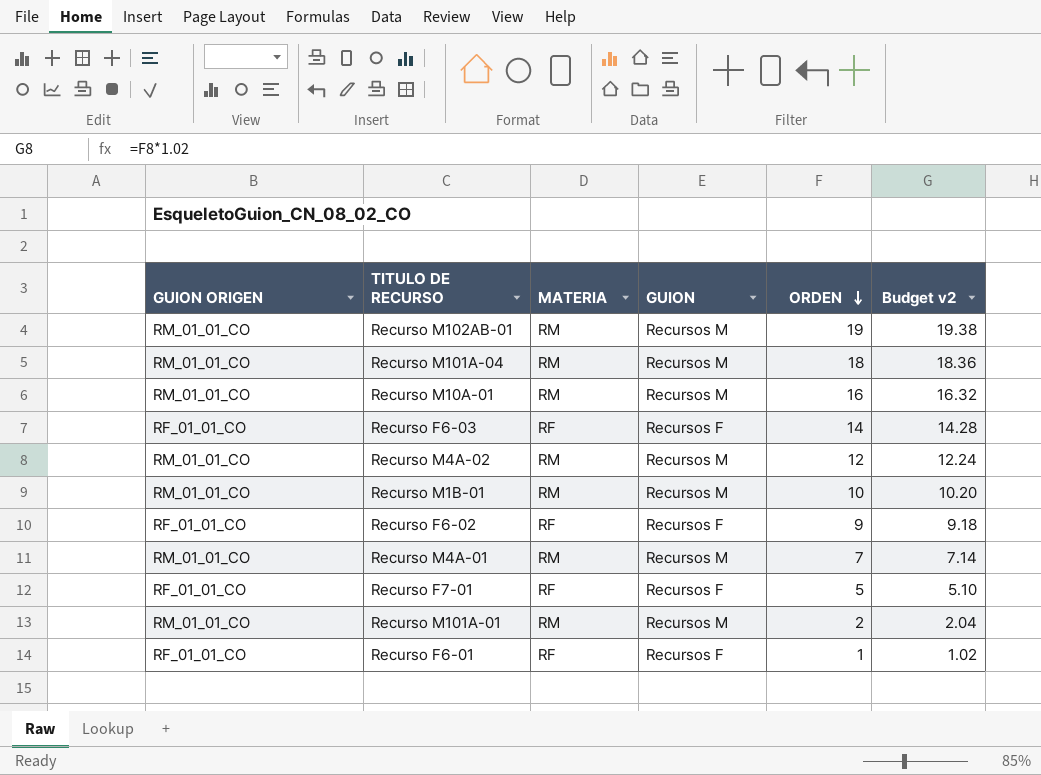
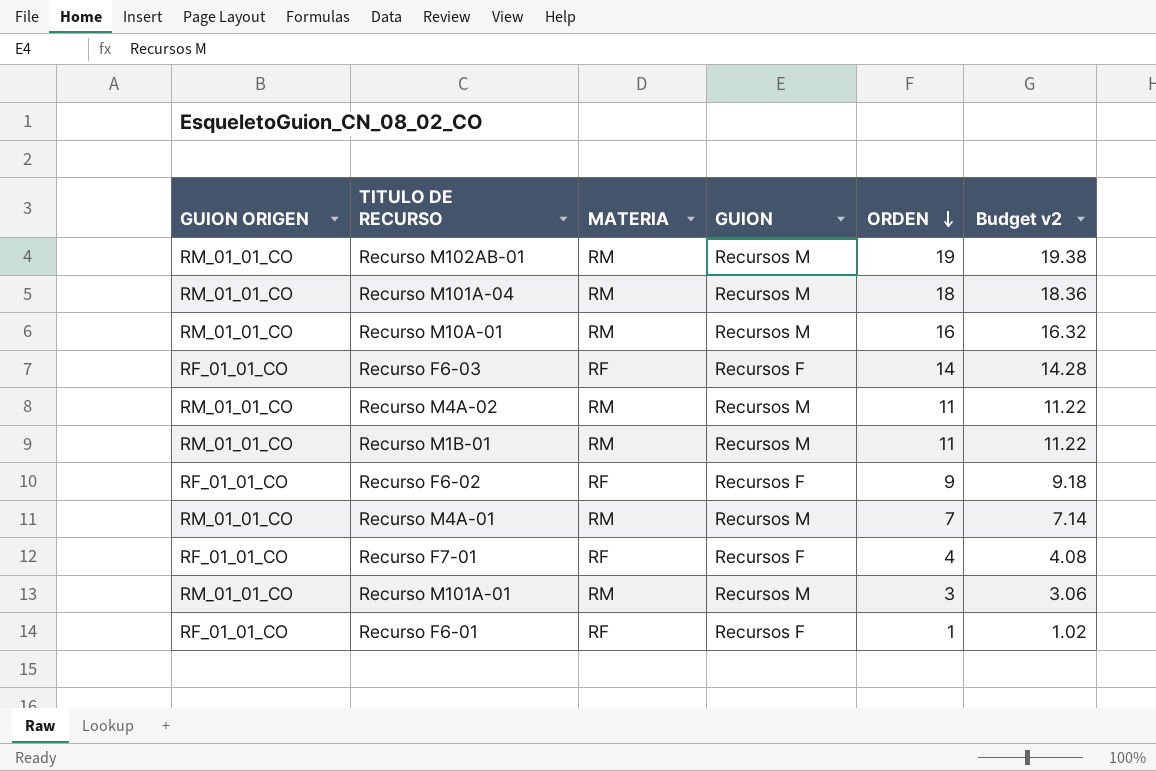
Recurso M4A-02 | ORDEN: 12 -> 11
Recurso M4A-02 | Budget v2: 12.24 -> 11.22
Recurso M1B-01 | ORDEN: 10 -> 11
Recurso M1B-01 | Budget v2: 10.20 -> 11.22
Recurso F7-01 | ORDEN: 5 -> 4
Recurso F7-01 | Budget v2: 5.10 -> 4.08
Recurso M101A-01 | ORDEN: 2 -> 3
Recurso M101A-01 | Budget v2: 2.04 -> 3.06

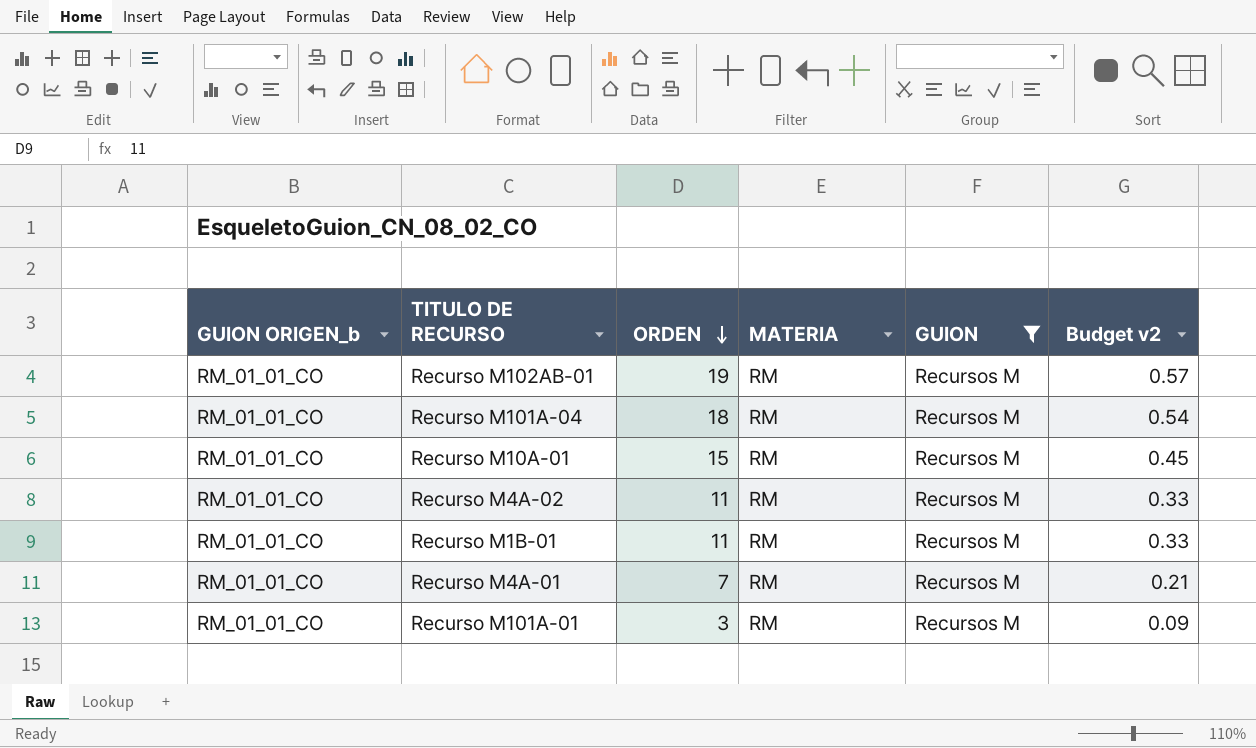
filter: none -> GUION = Recursos M
column name: GUION ORIGEN -> GUION ORIGEN_b
column ORDEN | position: 5 -> 3
column Budget v2 | formula: [ORDEN] * 1.02 -> [ORDEN] * 0.03
Recurso M10A-01 | ORDEN: 16 -> 15

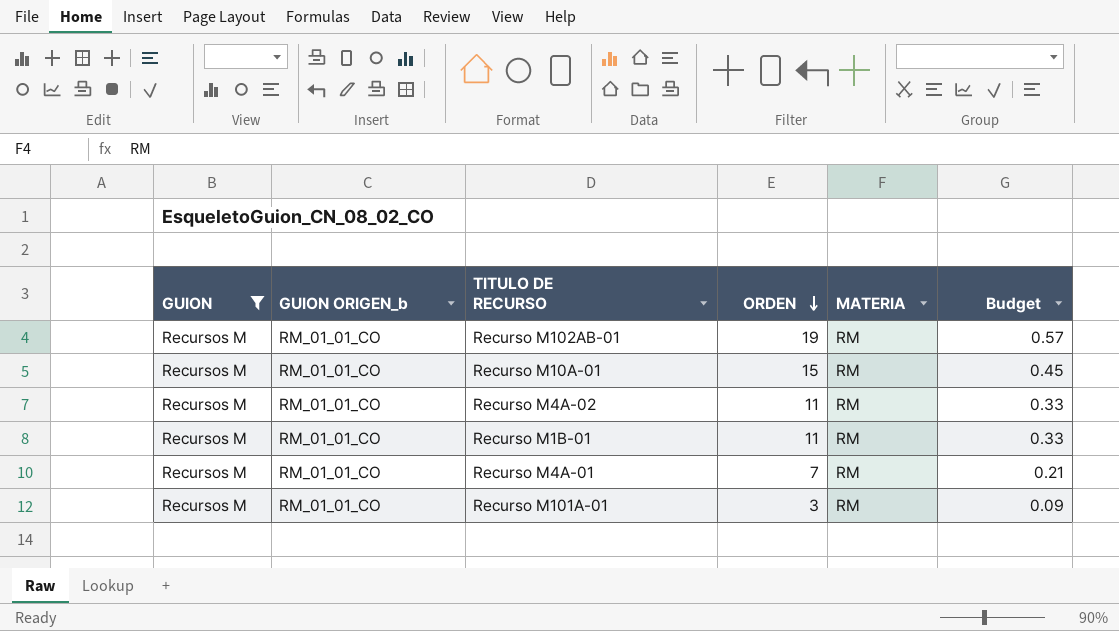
column GUION | position: 5 -> 1
column name: Budget v2 -> Budget
row Recurso M101A-04: RM_01_01_CO | 18 | RM | Recursos M | 0.54 -> none

